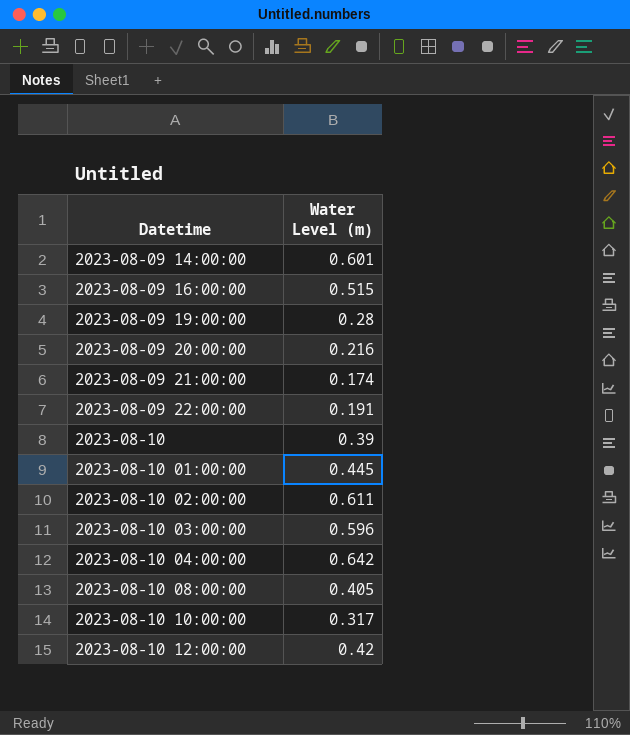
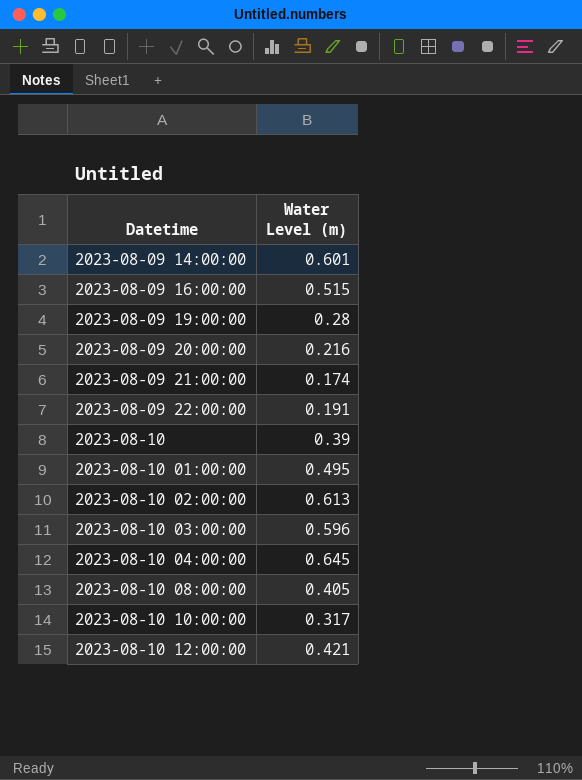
2023-08-10 01:00:00 | Water Level (m): 0.445 -> 0.495
2023-08-10 02:00:00 | Water Level (m): 0.611 -> 0.613
2023-08-10 04:00:00 | Water Level (m): 0.642 -> 0.645
2023-08-10 12:00:00 | Water Level (m): 0.42 -> 0.421

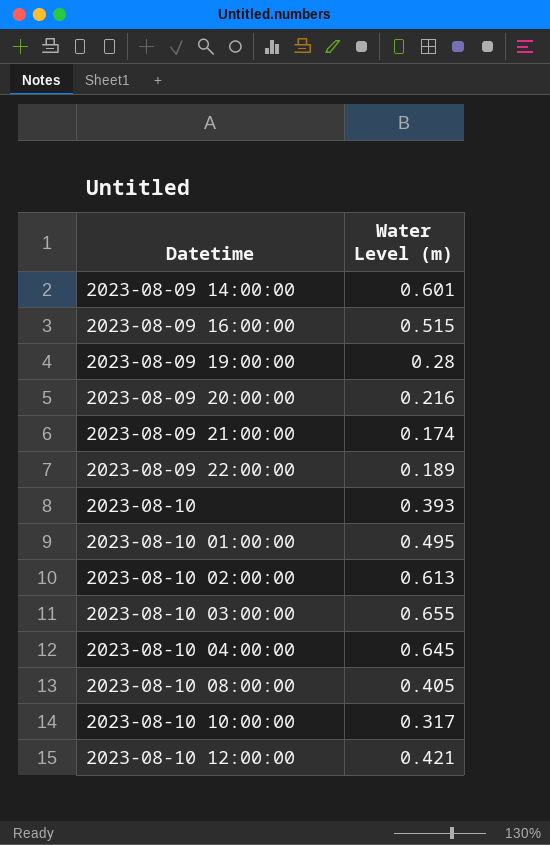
2023-08-09 22:00:00 | Water Level (m): 0.191 -> 0.189
2023-08-10 | Water Level (m): 0.39 -> 0.393
2023-08-10 03:00:00 | Water Level (m): 0.596 -> 0.655

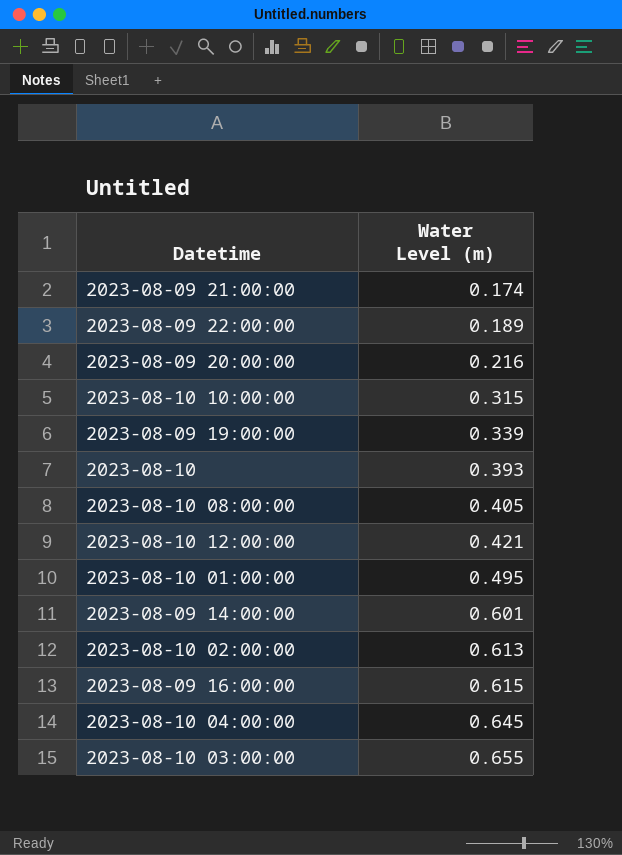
row order: Datetime ascending -> Water Level (m) ascending
2023-08-10 10:00:00 | Water Level (m): 0.317 -> 0.315
2023-08-09 19:00:00 | Water Level (m): 0.28 -> 0.339
2023-08-09 16:00:00 | Water Level (m): 0.515 -> 0.615

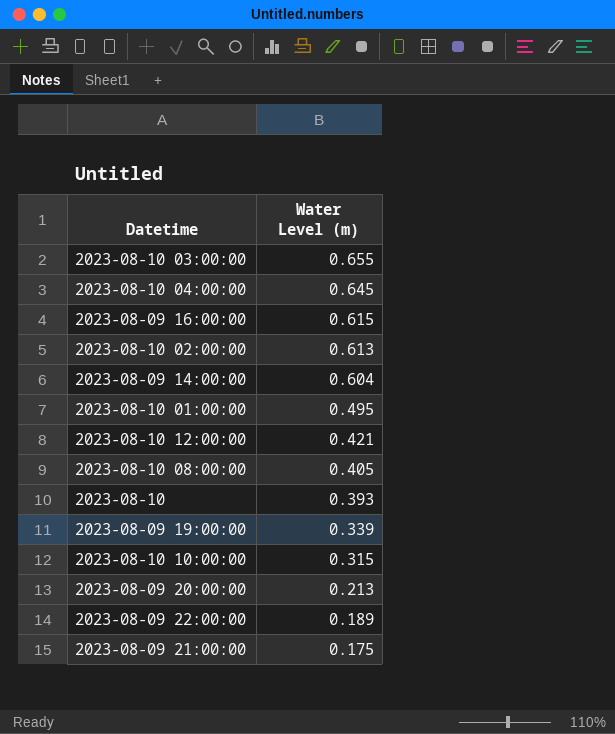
row order: Water Level (m) ascending -> Water Level (m) descending
2023-08-09 14:00:00 | Water Level (m): 0.601 -> 0.604
2023-08-09 20:00:00 | Water Level (m): 0.216 -> 0.213
2023-08-09 21:00:00 | Water Level (m): 0.174 -> 0.175

